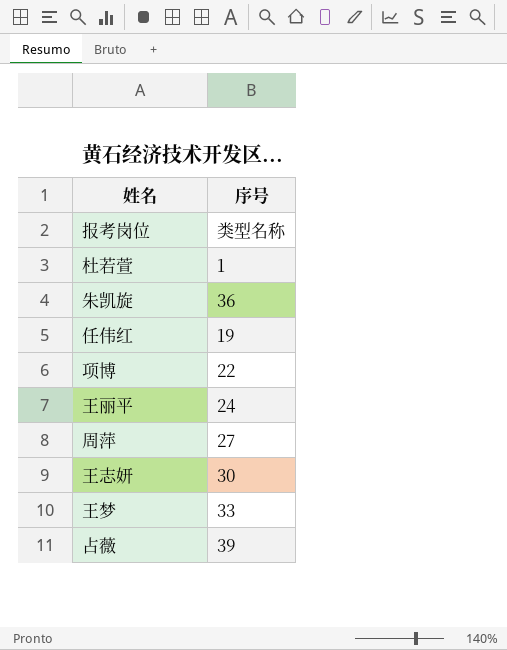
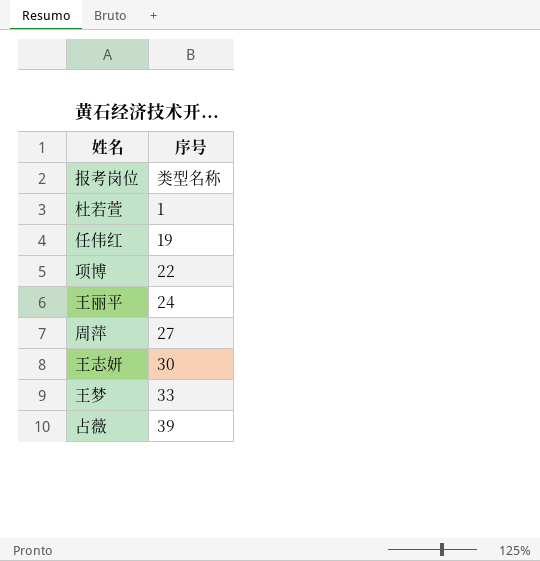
row 朱凯旋: 36 -> none

